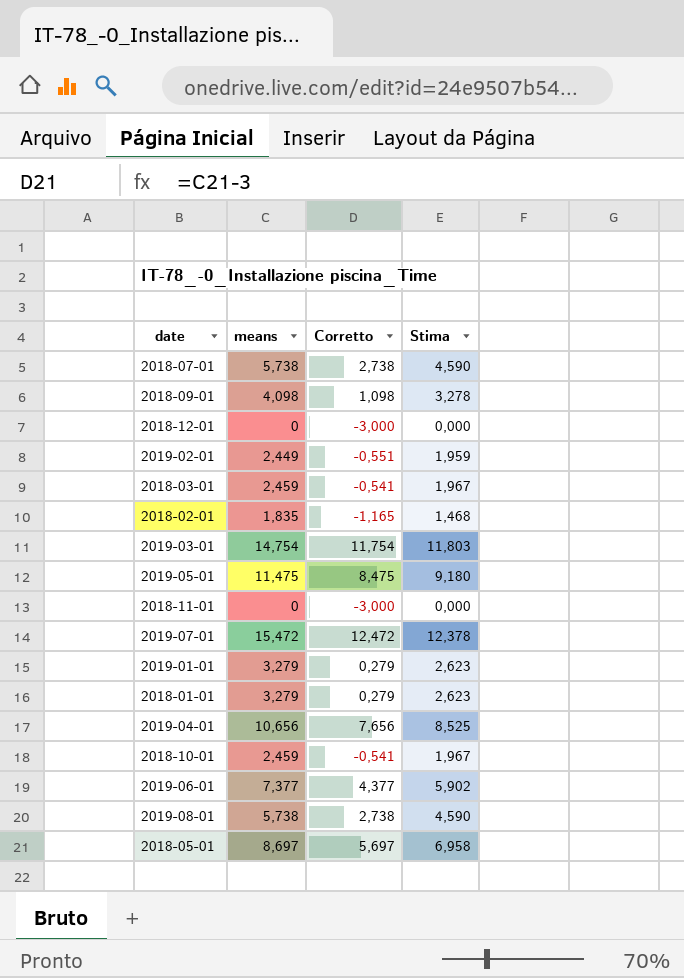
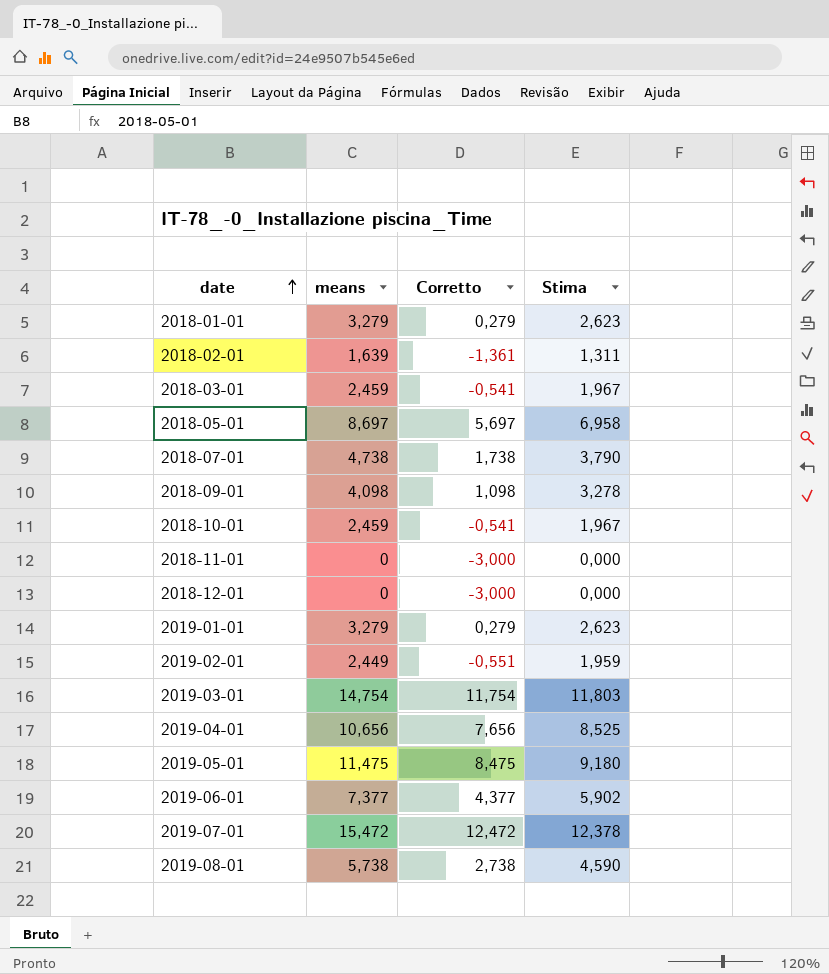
row order: none -> date ascending
2018-02-01 | means: 1,835 -> 1,639
2018-02-01 | Corretto: -1,165 -> -1,361
2018-02-01 | Stima: 1,468 -> 1,311
2018-07-01 | means: 5,738 -> 4,738
2018-07-01 | Corretto: 2,738 -> 1,738
2018-07-01 | Stima: 4,590 -> 3,790

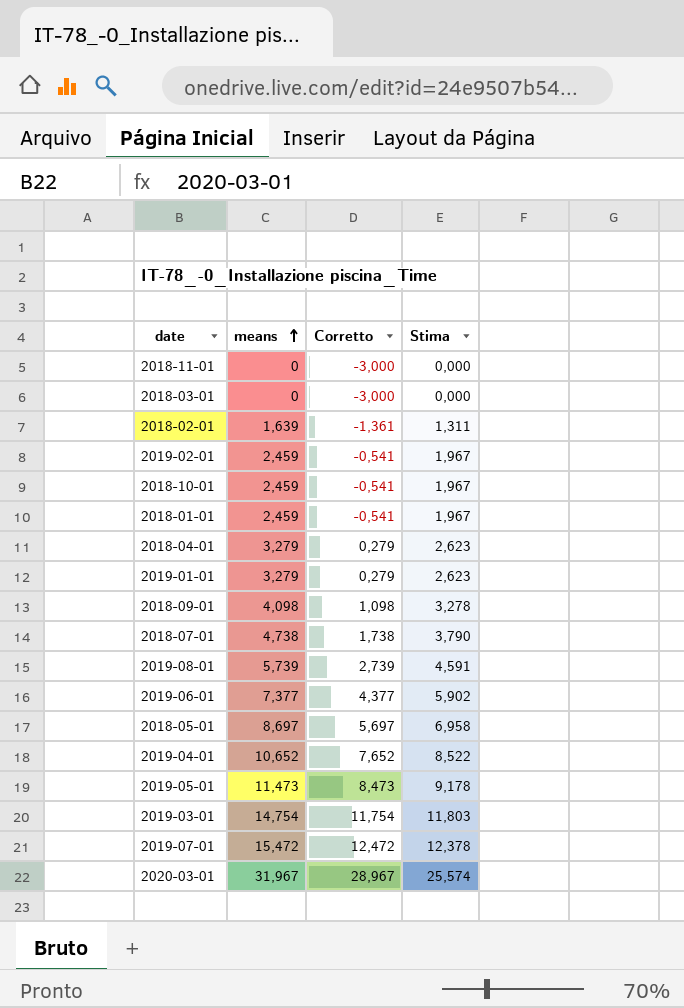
row order: date ascending -> means ascending
row 2018-12-01: 0 | -3,000 | 0,000 -> none
2018-03-01 | means: 2,459 -> 0
2018-03-01 | Corretto: -0,541 -> -3,000
2018-03-01 | Stima: 1,967 -> 0,000
2019-02-01 | means: 2,449 -> 2,459
2019-02-01 | Corretto: -0,551 -> -0,541
2019-02-01 | Stima: 1,959 -> 1,967
2018-01-01 | means: 3,279 -> 2,459
2018-01-01 | Corretto: 0,279 -> -0,541
2018-01-01 | Stima: 2,623 -> 1,967
row 2018-04-01: none -> 3,279 | 0,279 | 2,623
2019-08-01 | means: 5,738 -> 5,739
2019-08-01 | Corretto: 2,738 -> 2,739
2019-08-01 | Stima: 4,590 -> 4,591
2019-04-01 | means: 10,656 -> 10,652
2019-04-01 | Corretto: 7,656 -> 7,652
2019-04-01 | Stima: 8,525 -> 8,522
2019-05-01 | means: 11,475 -> 11,473
2019-05-01 | Corretto: 8,475 -> 8,473
2019-05-01 | Stima: 9,180 -> 9,178
row 2020-03-01: none -> 31,967 | 28,967 | 25,574

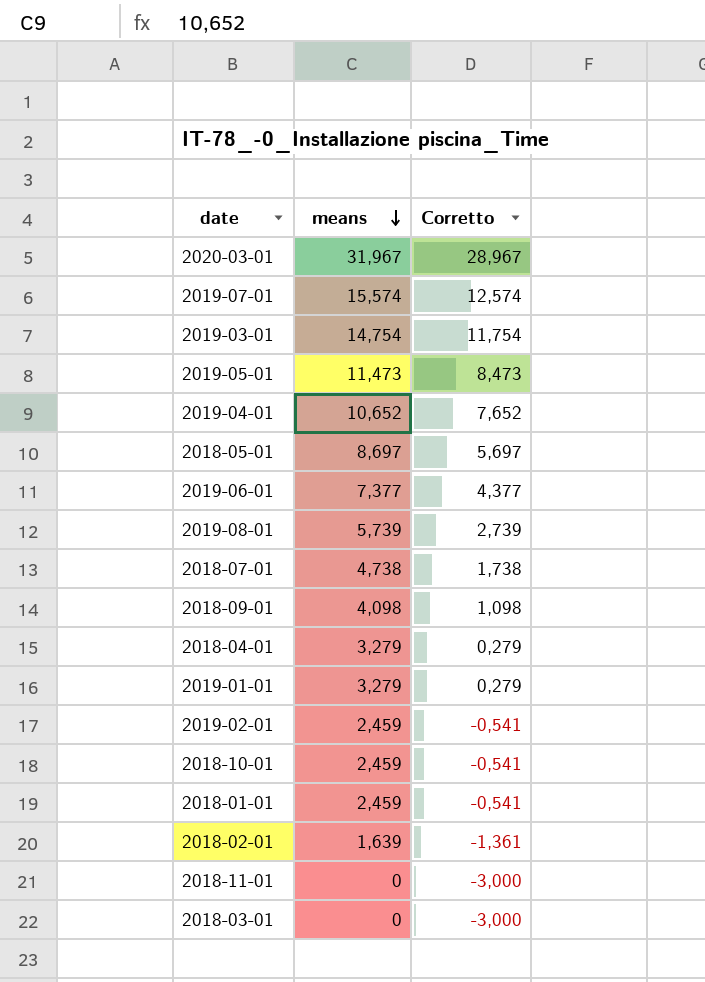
row order: means ascending -> means descending
column Stima | formula: [means] * 0,8 -> none
2019-07-01 | means: 15,472 -> 15,574
2019-07-01 | Corretto: 12,472 -> 12,574

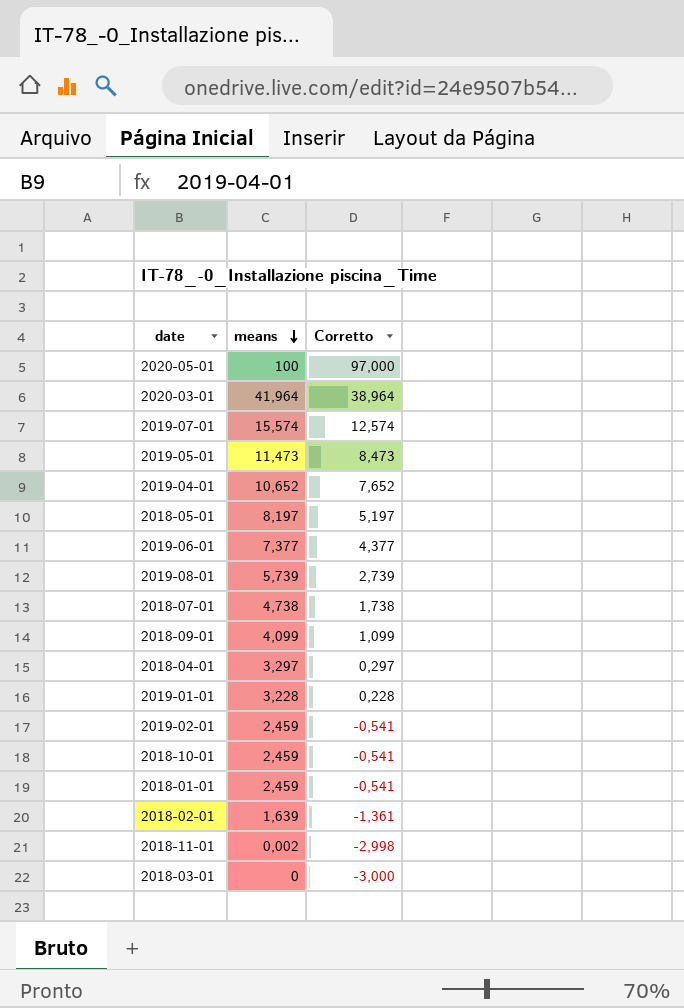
row 2019-03-01: 14,754 | 11,754 -> none
row 2020-05-01: none -> 100 | 97,000
2020-03-01 | means: 31,967 -> 41,964
2020-03-01 | Corretto: 28,967 -> 38,964
2018-05-01 | means: 8,697 -> 8,197
2018-05-01 | Corretto: 5,697 -> 5,197
2018-09-01 | means: 4,098 -> 4,099
2018-09-01 | Corretto: 1,098 -> 1,099
2018-04-01 | means: 3,279 -> 3,297
2018-04-01 | Corretto: 0,279 -> 0,297
2019-01-01 | means: 3,279 -> 3,228
2019-01-01 | Corretto: 0,279 -> 0,228
2018-11-01 | means: 0 -> 0,002
2018-11-01 | Corretto: -3,000 -> -2,998

